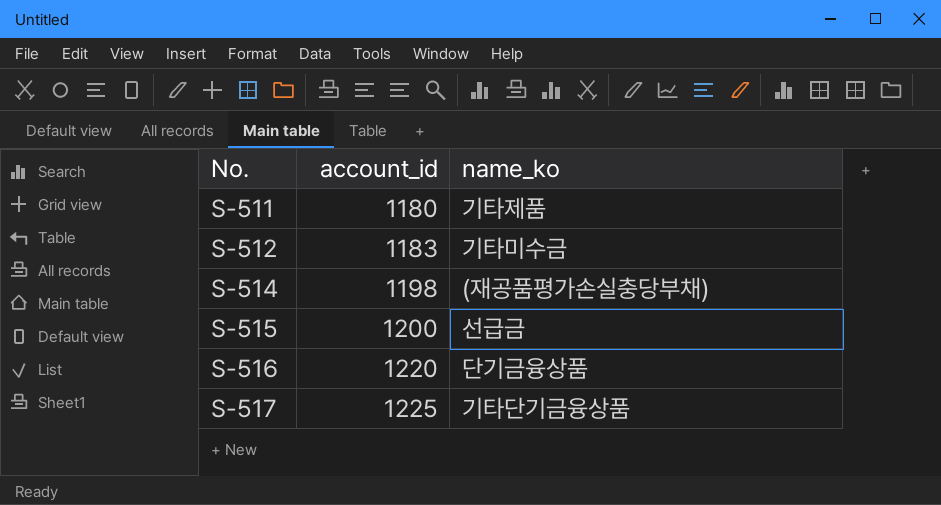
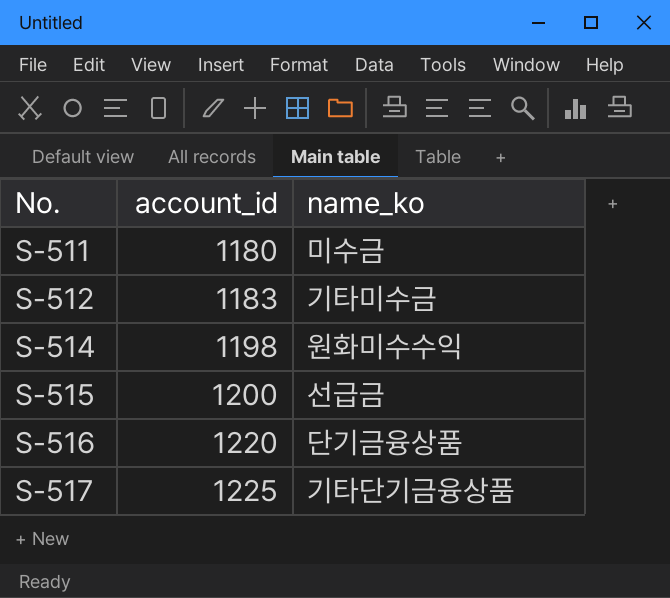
S-511 | name_ko: 기타제품 -> 미수금
S-514 | name_ko: (재공품평가손실충당부채) -> 원화미수수익

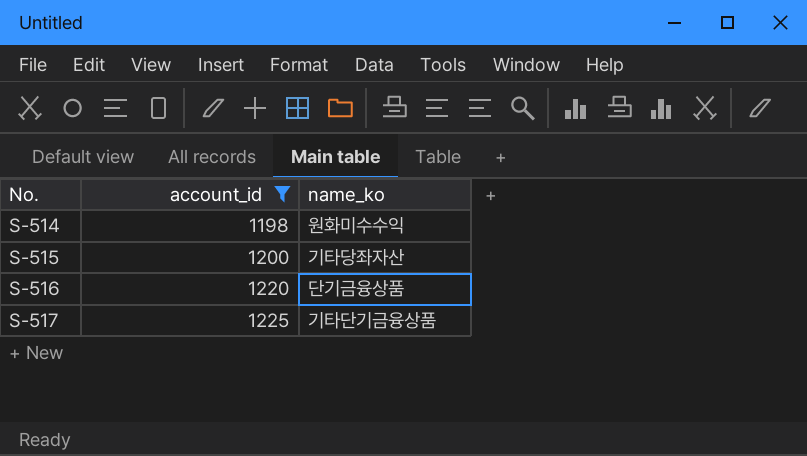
filter: none -> account_id >= 1198
S-515 | name_ko: 선급금 -> 기타당좌자산

